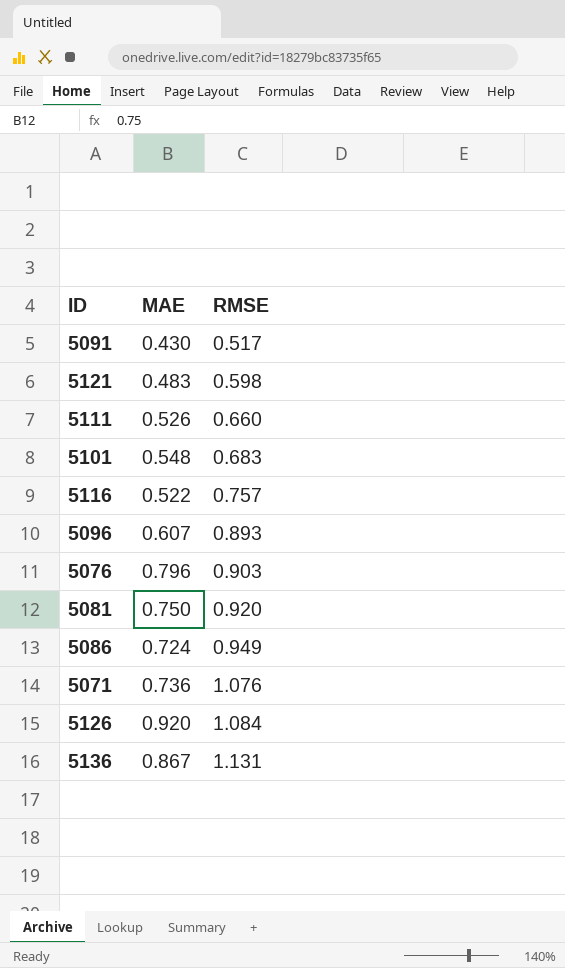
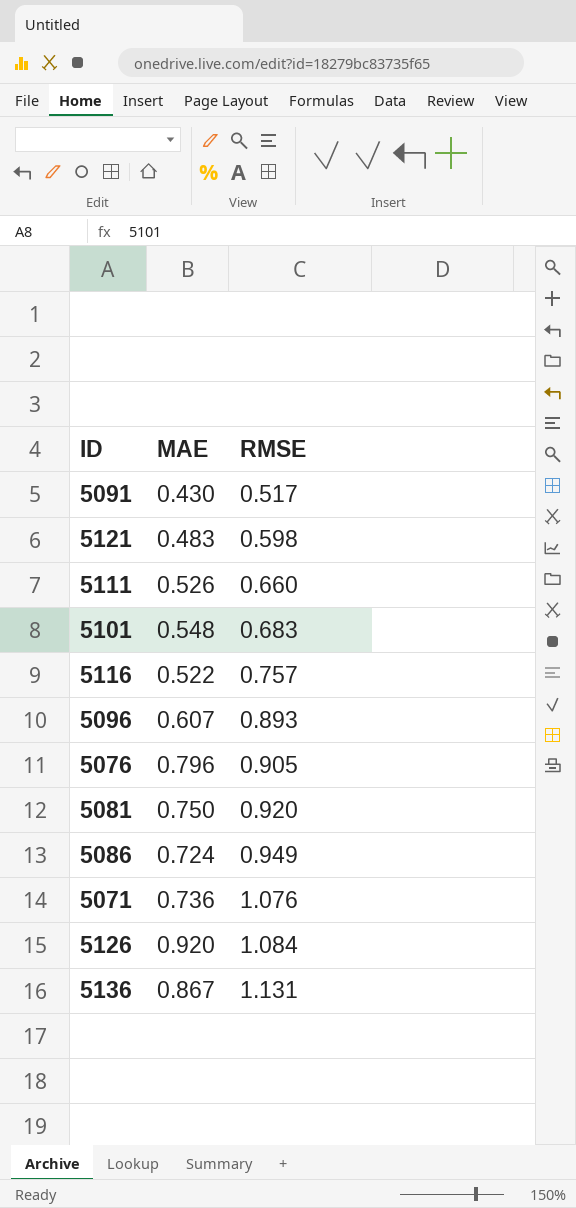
5076 | RMSE: 0.903 -> 0.905

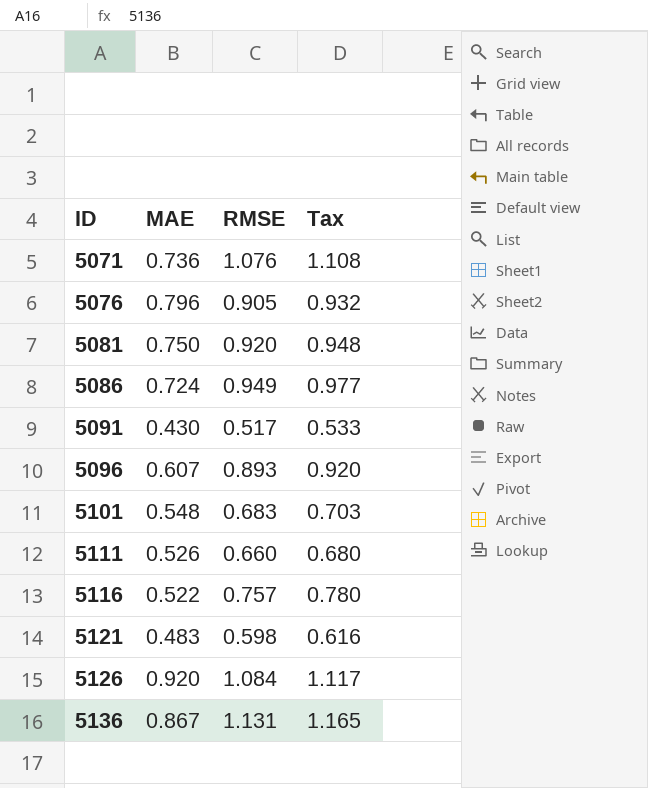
row order: RMSE ascending -> ID ascending
column Tax | formula: none -> [RMSE] * 1.03

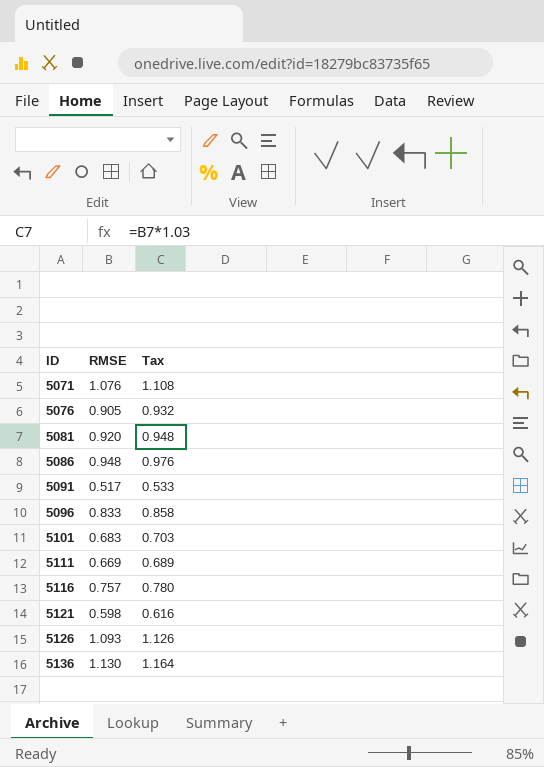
column MAE | position: 2 -> none
5086 | RMSE: 0.949 -> 0.948
5086 | Tax: 0.977 -> 0.976
5096 | RMSE: 0.893 -> 0.833
5096 | Tax: 0.920 -> 0.858
5111 | RMSE: 0.660 -> 0.669
5111 | Tax: 0.680 -> 0.689
5126 | RMSE: 1.084 -> 1.093
5126 | Tax: 1.117 -> 1.126
5136 | RMSE: 1.131 -> 1.130
5136 | Tax: 1.165 -> 1.164

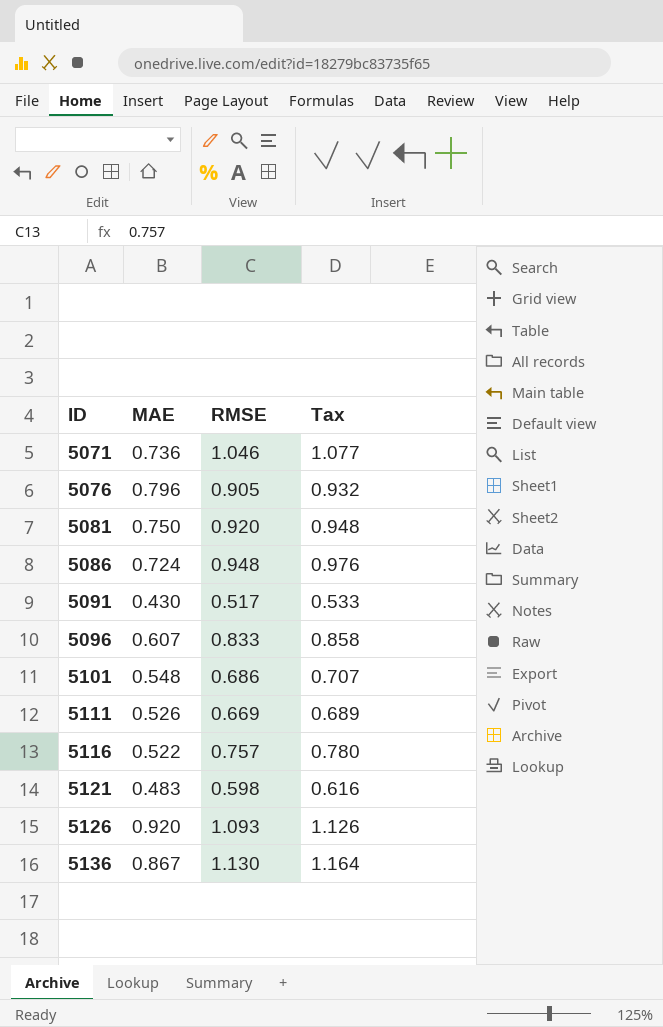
column MAE | position: none -> 2
5071 | RMSE: 1.076 -> 1.046
5071 | Tax: 1.108 -> 1.077
5101 | RMSE: 0.683 -> 0.686
5101 | Tax: 0.703 -> 0.707

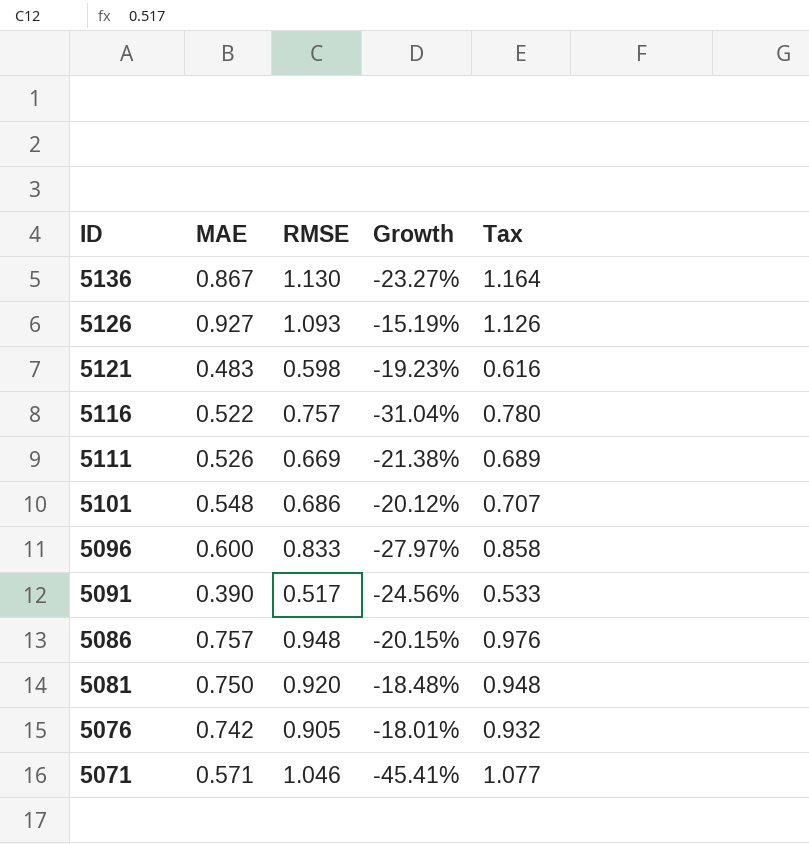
row order: ID ascending -> ID descending
column Growth | formula: none -> ([MAE] - [RMSE]) / [RMSE]
5126 | MAE: 0.920 -> 0.927
5096 | MAE: 0.607 -> 0.600
5091 | MAE: 0.430 -> 0.390
5086 | MAE: 0.724 -> 0.757
5076 | MAE: 0.796 -> 0.742
5071 | MAE: 0.736 -> 0.571

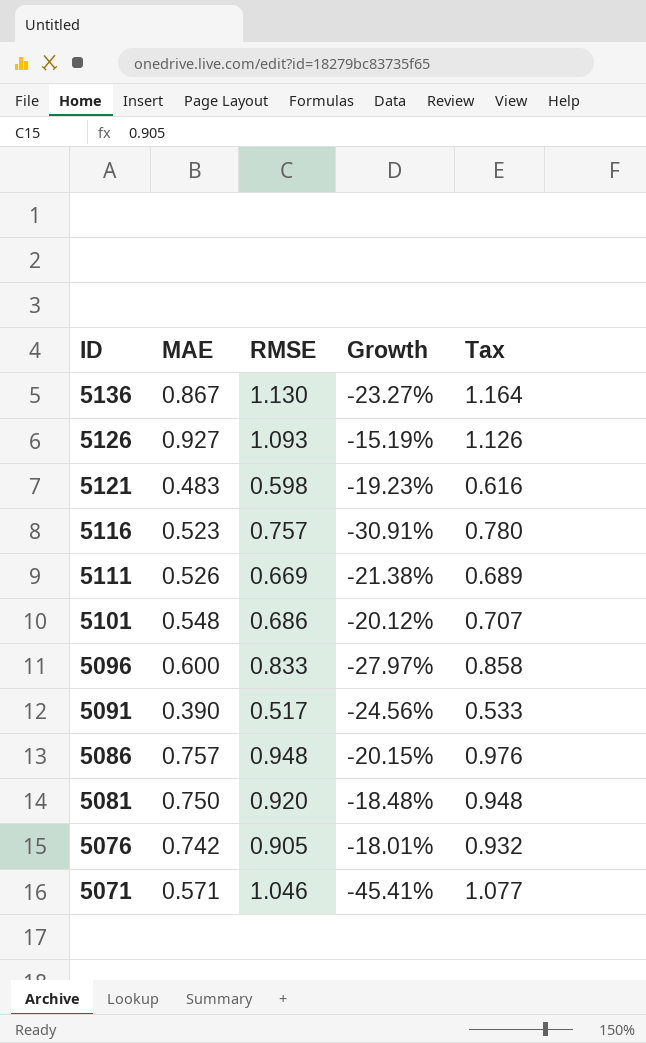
5116 | MAE: 0.522 -> 0.523
5116 | Growth: -31.04% -> -30.91%

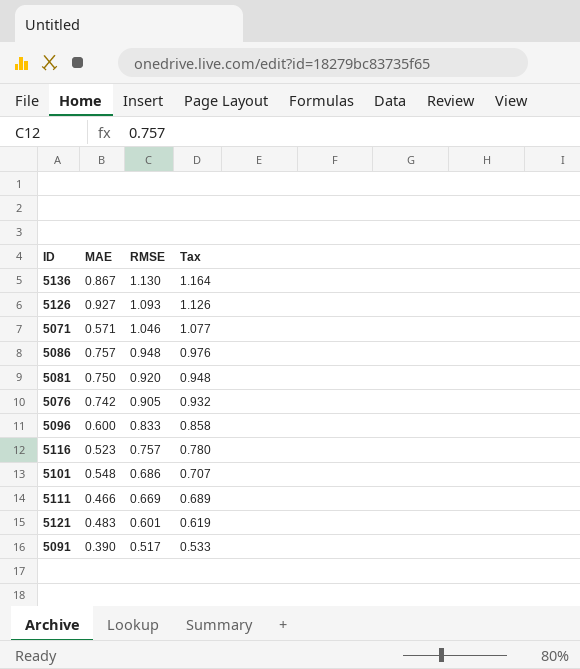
row order: ID descending -> RMSE descending
column Growth | formula: ([MAE] - [RMSE]) / [RMSE] -> none
5111 | MAE: 0.526 -> 0.466
5121 | RMSE: 0.598 -> 0.601
5121 | Tax: 0.616 -> 0.619

